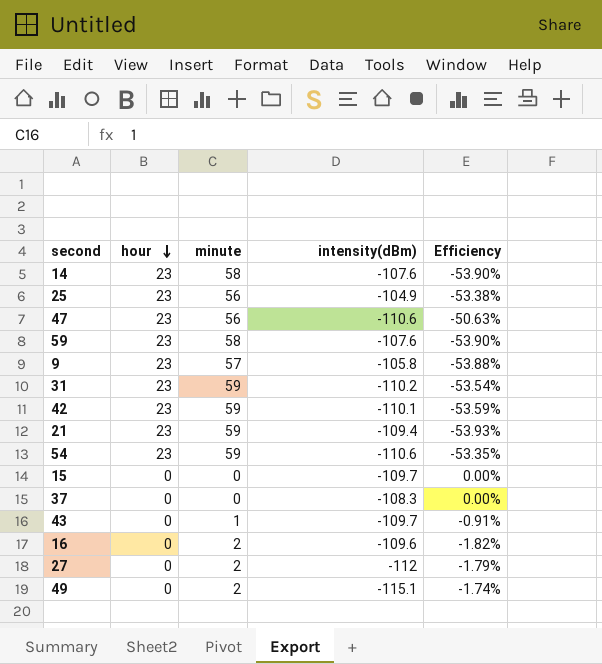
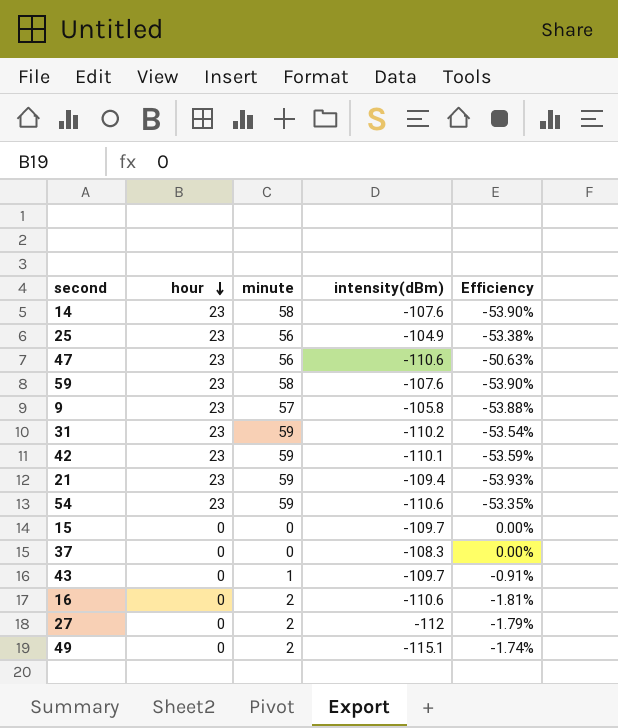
16 | intensity(dBm): -109.6 -> -110.6
16 | Efficiency: -1.82% -> -1.81%

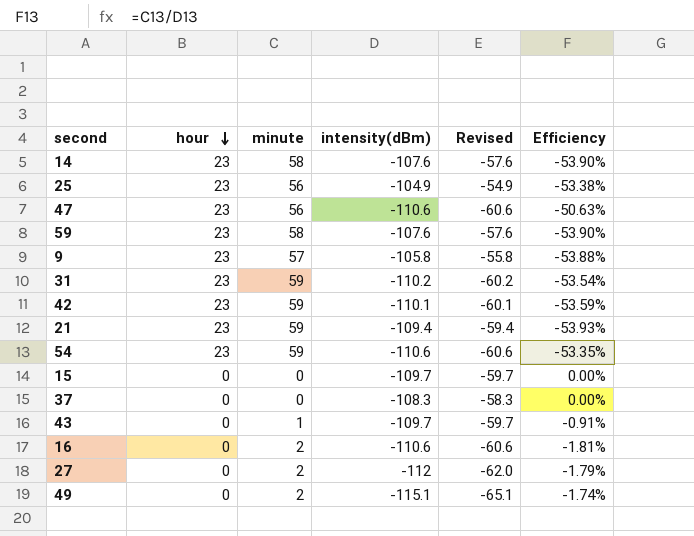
column Revised | formula: none -> [intensity(dBm)] + 50

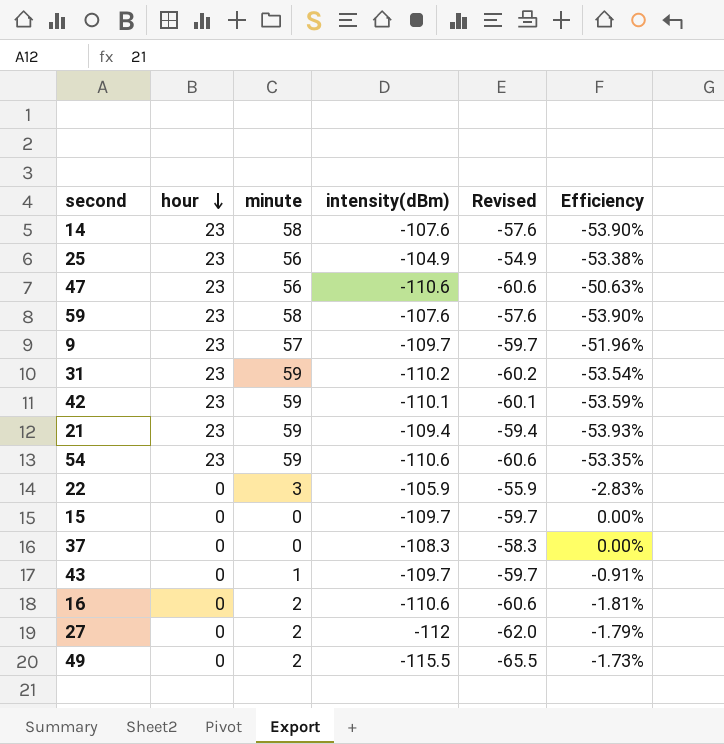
9 | intensity(dBm): -105.8 -> -109.7
9 | Revised: -55.8 -> -59.7
9 | Efficiency: -53.88% -> -51.96%
row 22: none -> 0 | 3 | -105.9 | -55.9 | -2.83%
49 | intensity(dBm): -115.1 -> -115.5
49 | Revised: -65.1 -> -65.5
49 | Efficiency: -1.74% -> -1.73%

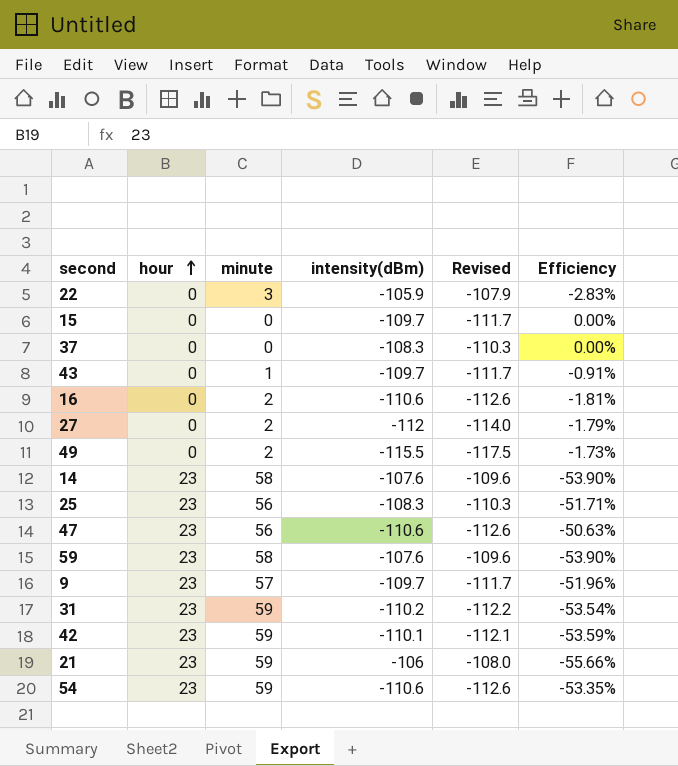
row order: hour descending -> hour ascending
column Revised | formula: [intensity(dBm)] + 50 -> [intensity(dBm)] - 2
25 | intensity(dBm): -104.9 -> -108.3
25 | Efficiency: -53.38% -> -51.71%
21 | intensity(dBm): -109.4 -> -106
21 | Efficiency: -53.93% -> -55.66%

